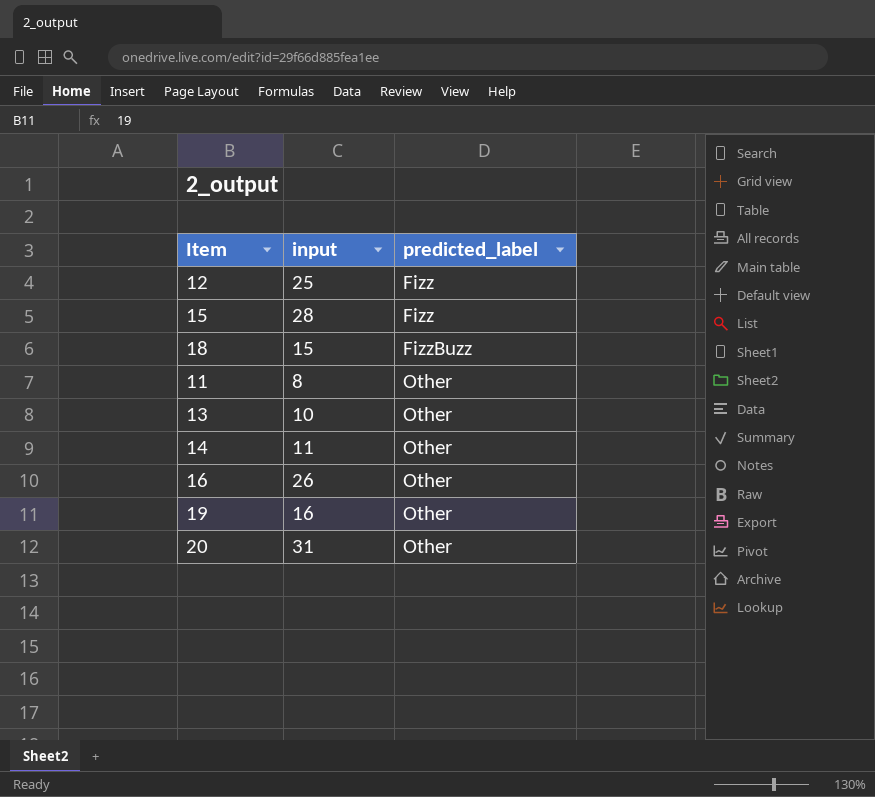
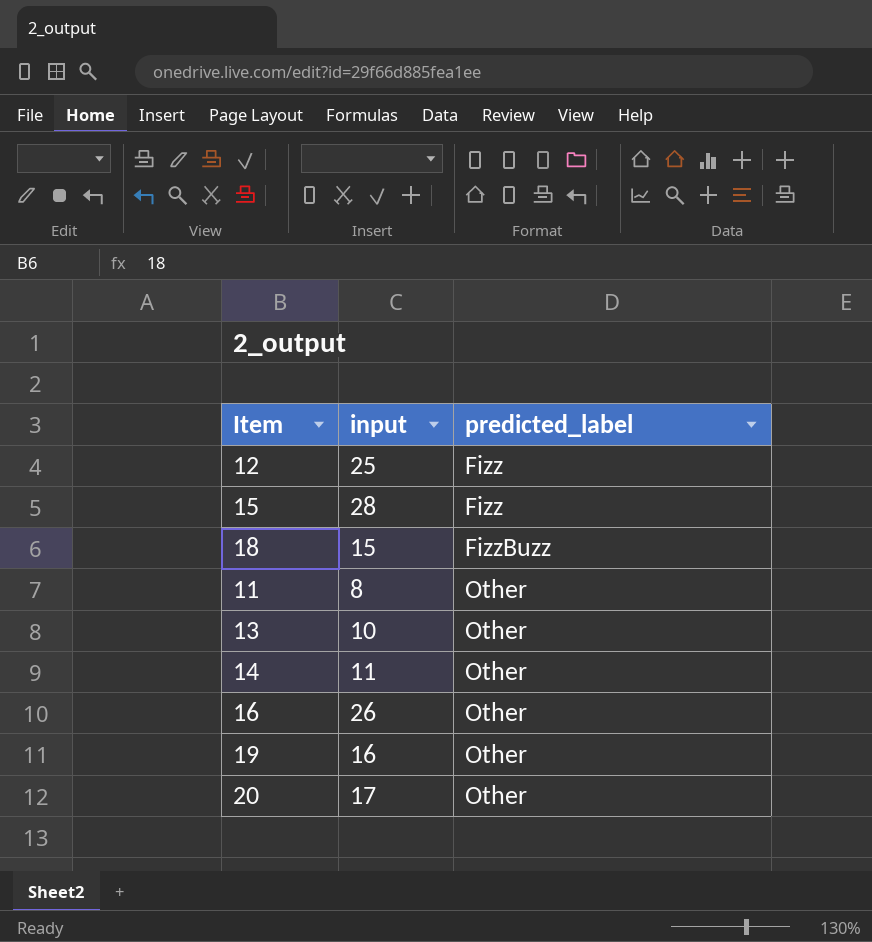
20 | input: 31 -> 17

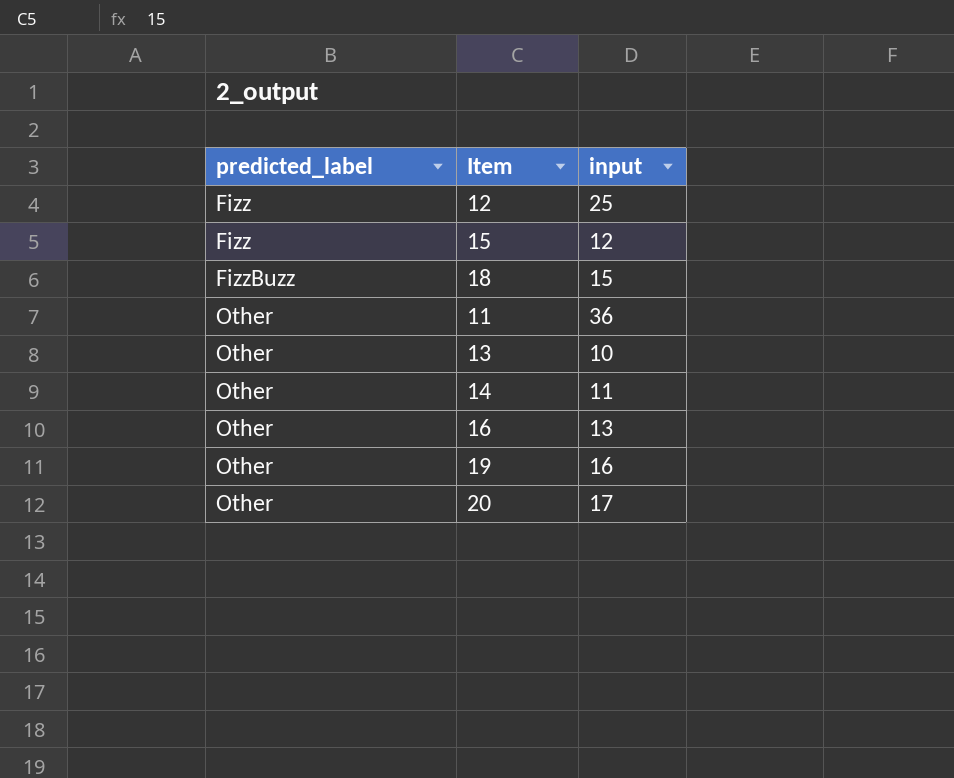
column predicted_label | position: 3 -> 1
15 | input: 28 -> 12
11 | input: 8 -> 36
16 | input: 26 -> 13

